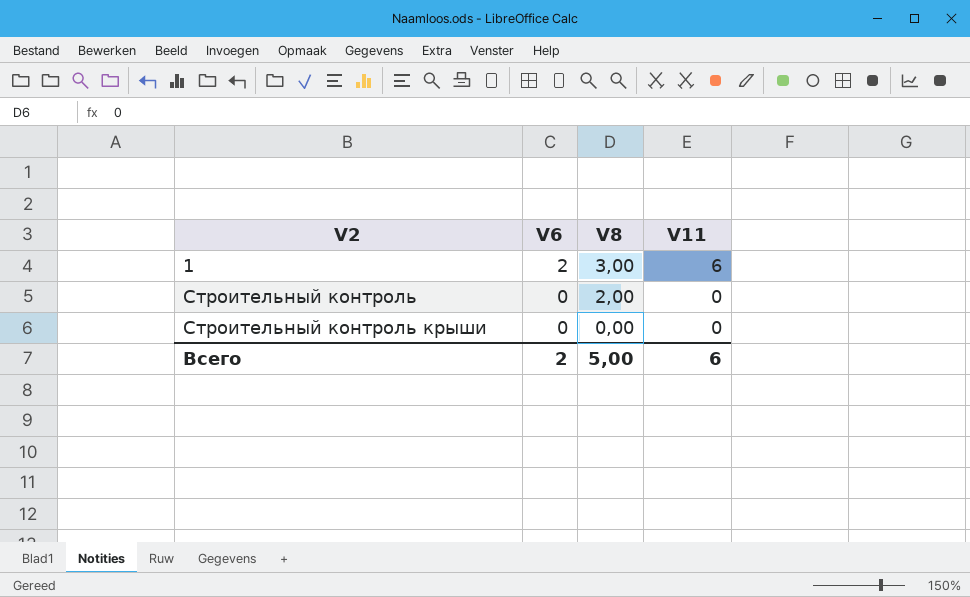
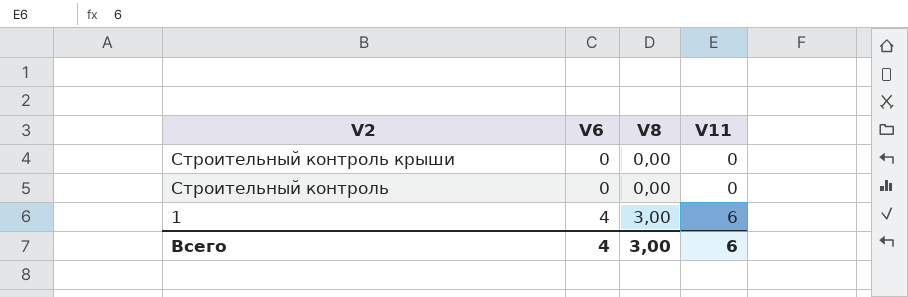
row order: V2 ascending -> V2 descending
Строительный контроль | V8: 2,00 -> 0,00
1 | V6: 2 -> 4
Всего | V6: 2 -> 4
Всего | V8: 5,00 -> 3,00

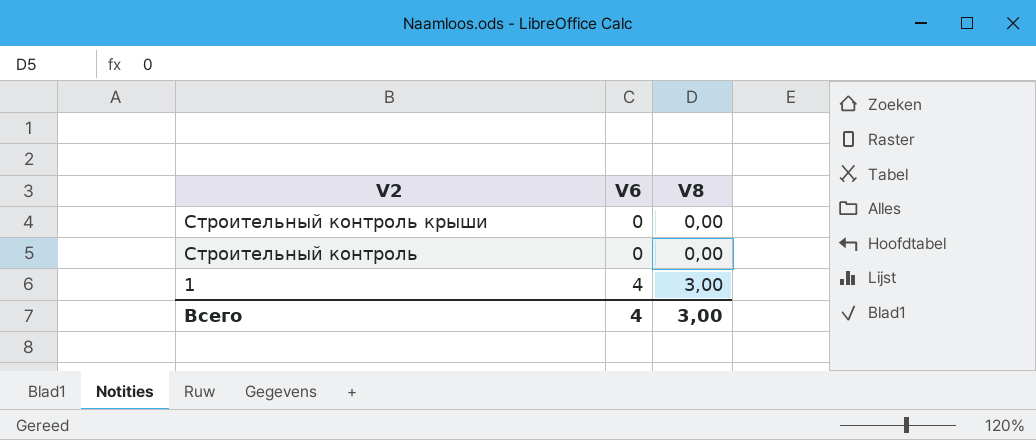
column V11 | position: 4 -> none

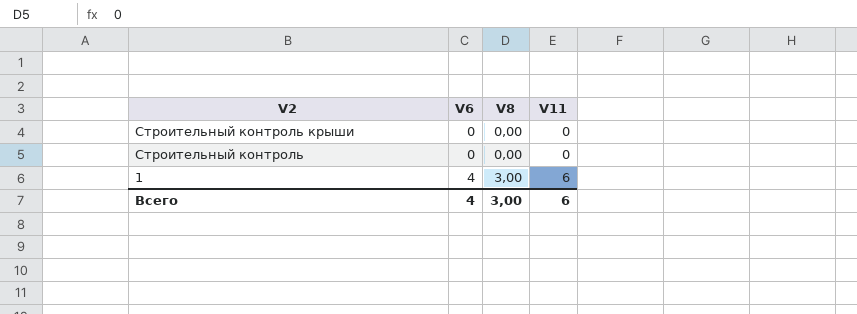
column V11 | position: none -> 4

